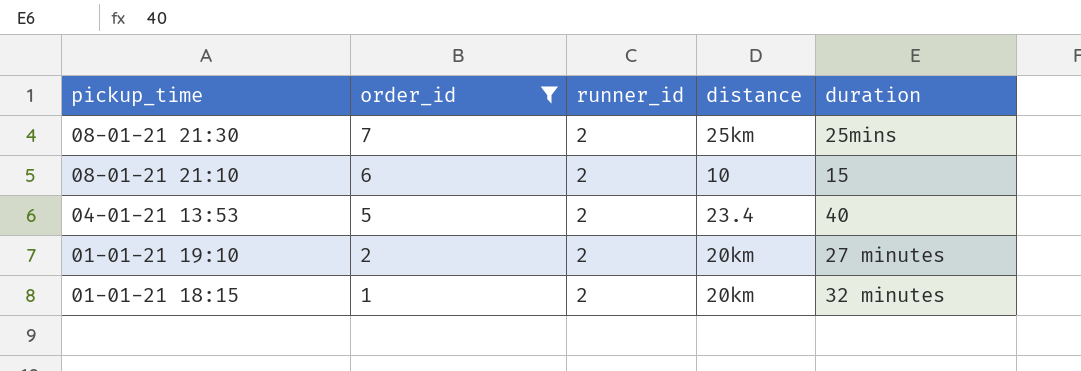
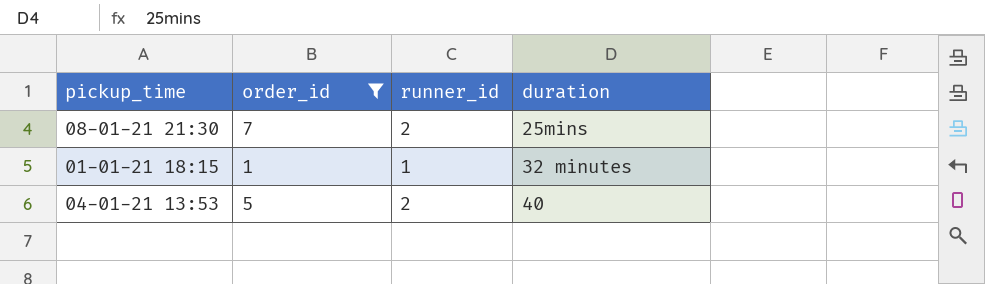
row order: pickup_time descending -> duration ascending
column distance | position: 4 -> none
row 08-01-21 21:10: 6 | 2 | 10 | 15 -> none
row 01-01-21 19:10: 2 | 2 | 20km | 27 minutes -> none
01-01-21 18:15 | runner_id: 2 -> 1

